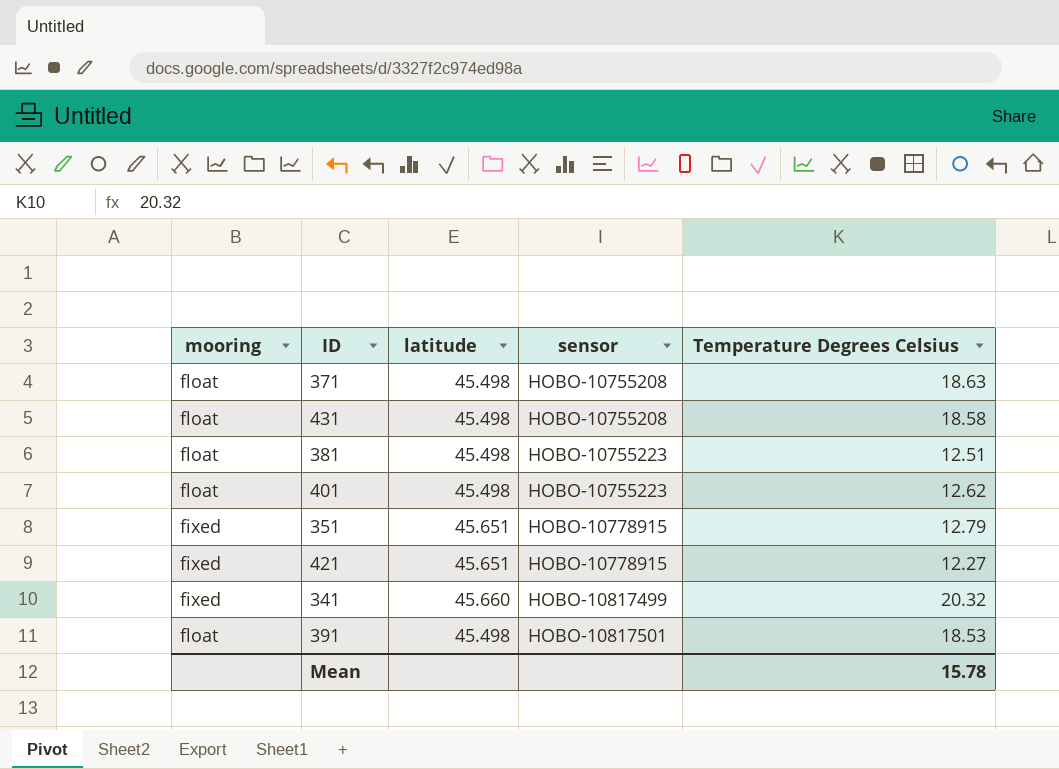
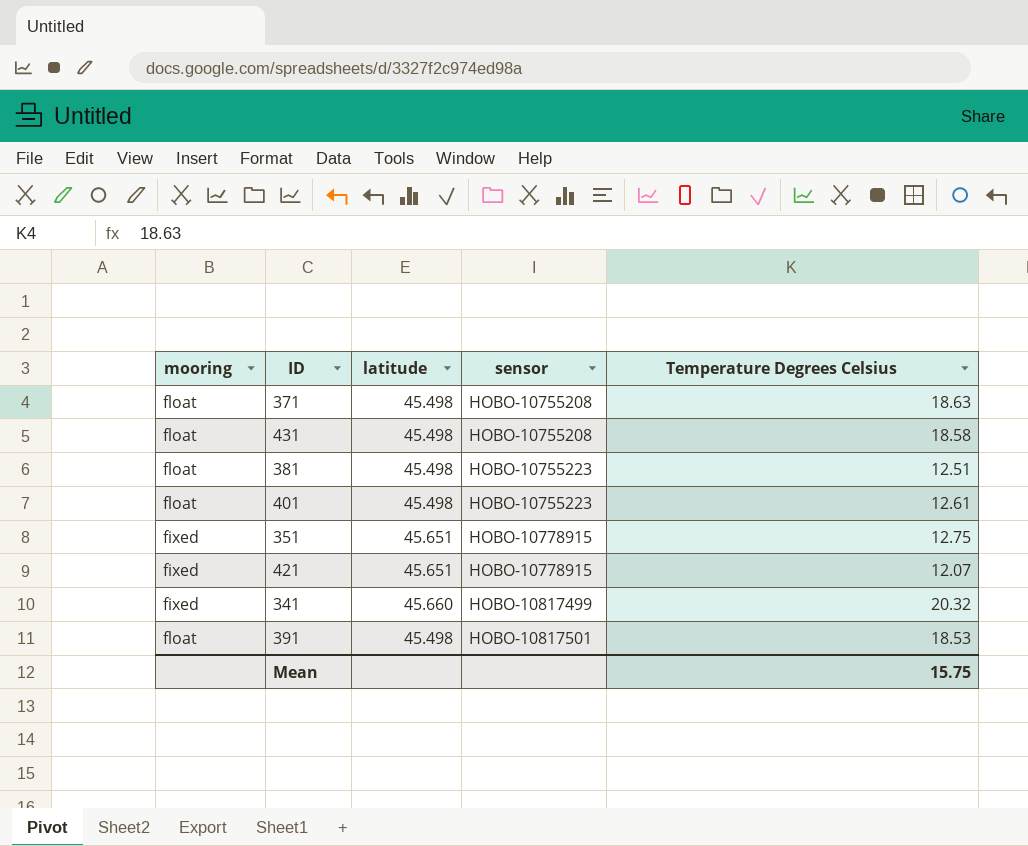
401 | Temperature Degrees Celsius: 12.62 -> 12.61
351 | Temperature Degrees Celsius: 12.79 -> 12.75
421 | Temperature Degrees Celsius: 12.27 -> 12.07
Mean | Temperature Degrees Celsius: 15.78 -> 15.75

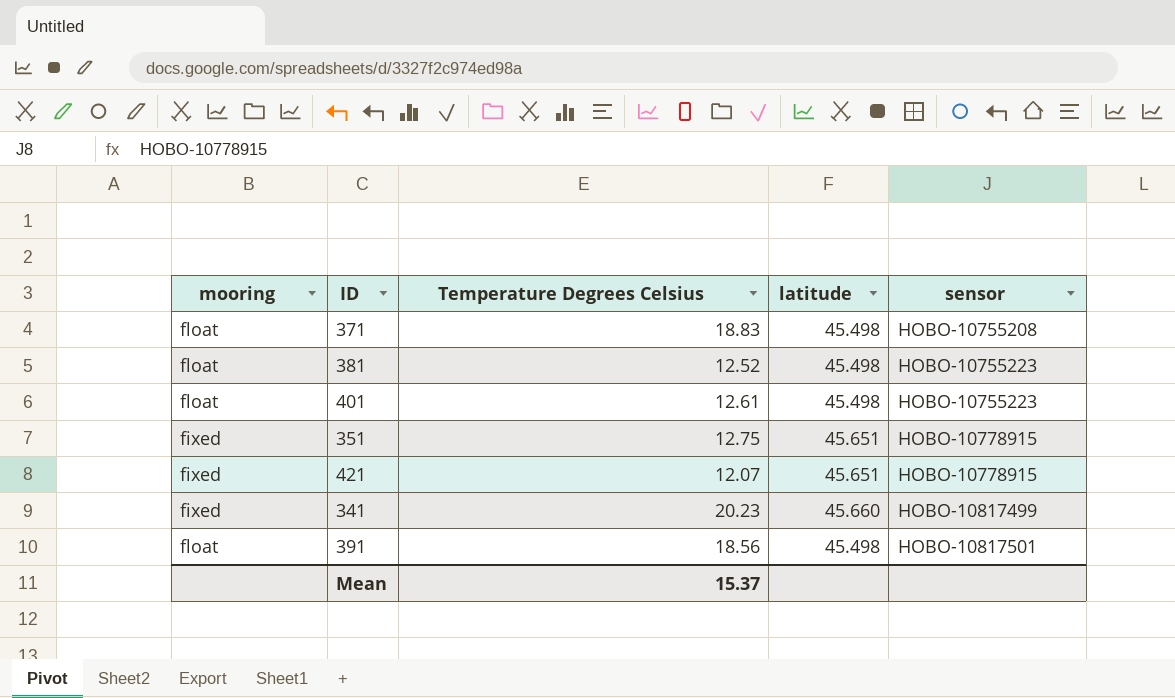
column Temperature Degrees Celsius | position: 5 -> 3
row 431: float | 45.498 | HOBO-10755208 | 18.58 -> none
371 | Temperature Degrees Celsius: 18.63 -> 18.83
381 | Temperature Degrees Celsius: 12.51 -> 12.52
341 | Temperature Degrees Celsius: 20.32 -> 20.23
391 | Temperature Degrees Celsius: 18.53 -> 18.56
Mean | Temperature Degrees Celsius: 15.75 -> 15.37

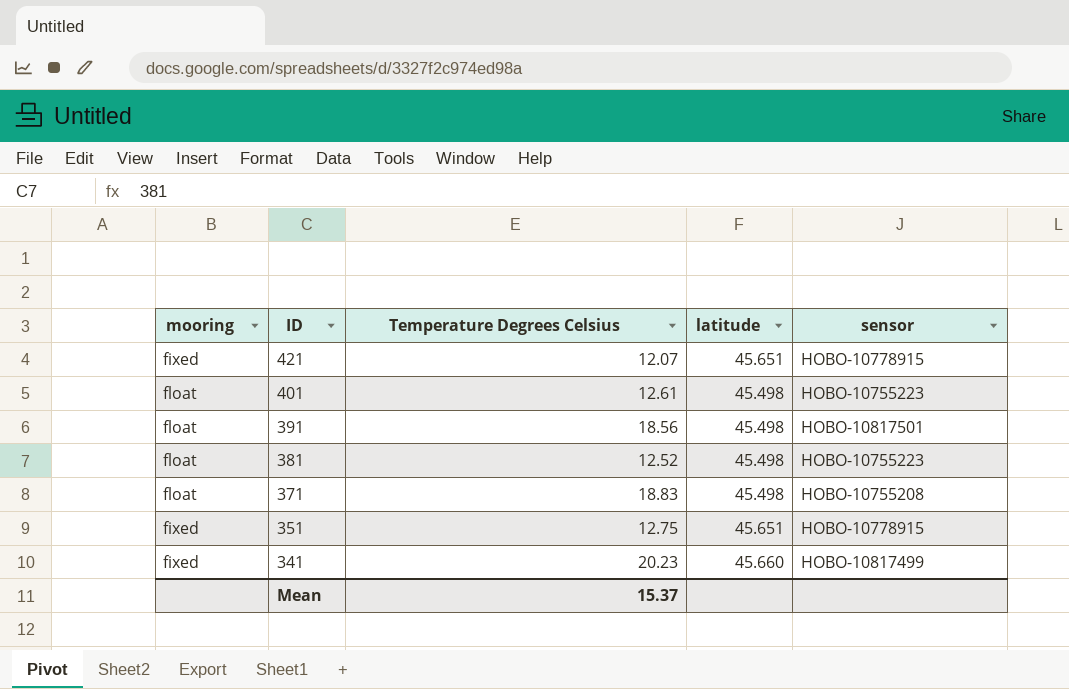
row order: sensor ascending -> ID descending

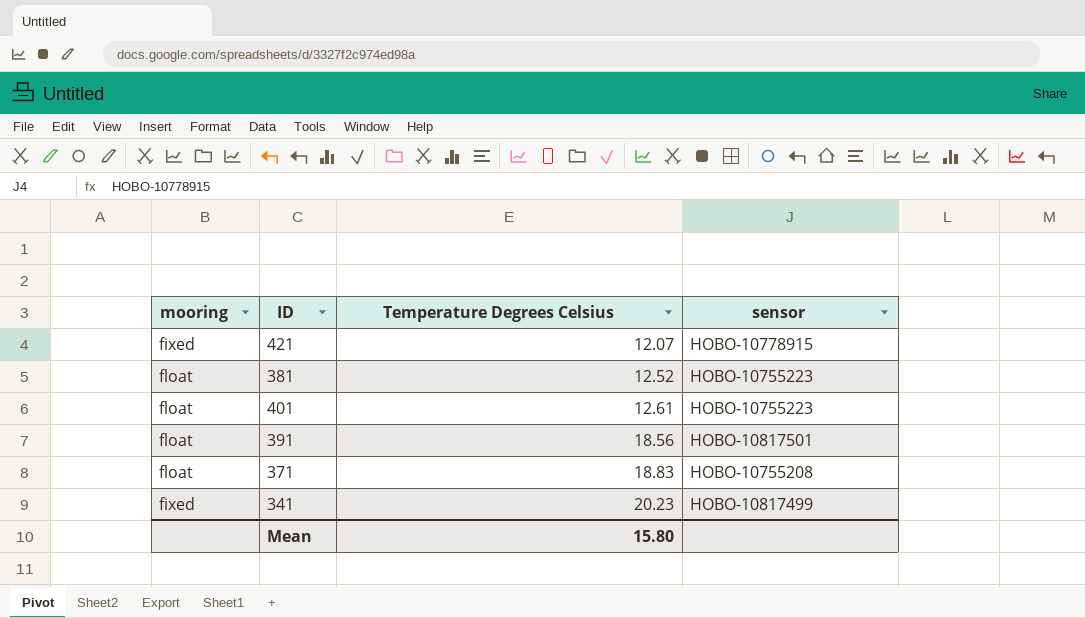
row order: ID descending -> Temperature Degrees Celsius ascending
column latitude | position: 4 -> none
row 351: fixed | 12.75 | 45.651 | HOBO-10778915 -> none
Mean | Temperature Degrees Celsius: 15.37 -> 15.80

